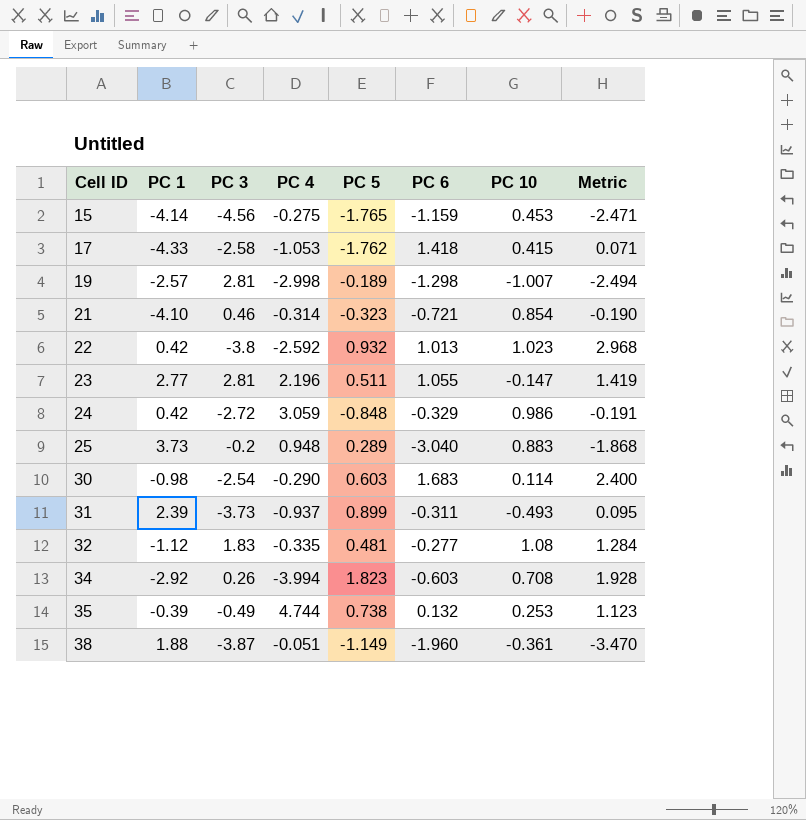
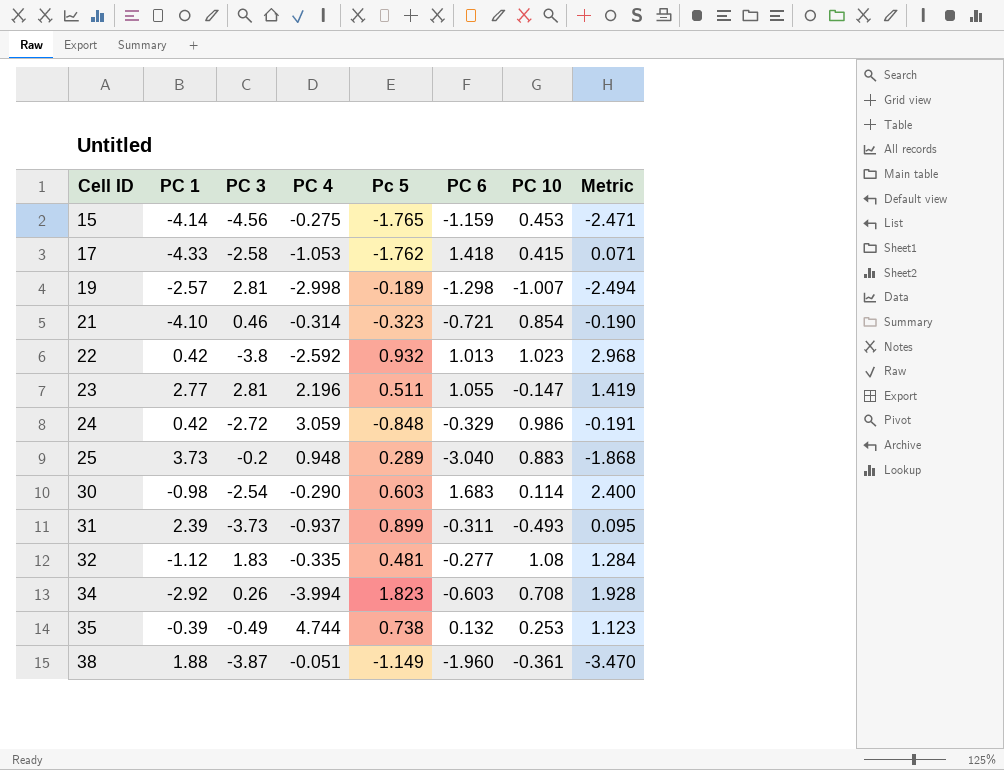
column name: PC 5 -> Pc 5

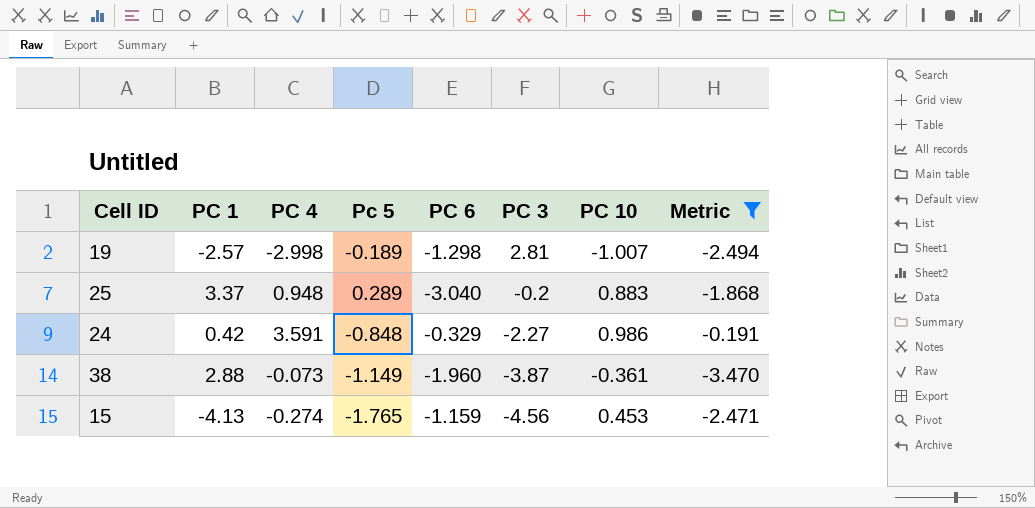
filter: none -> Metric <= -0.191
row order: Cell ID ascending -> PC 3 descending
column PC 3 | position: 3 -> 6
25 | PC 1: 3.73 -> 3.37
24 | PC 4: 3.059 -> 3.591
24 | PC 3: -2.72 -> -2.27
38 | PC 1: 1.88 -> 2.88
38 | PC 4: -0.051 -> -0.073
15 | PC 1: -4.14 -> -4.13
15 | PC 4: -0.275 -> -0.274

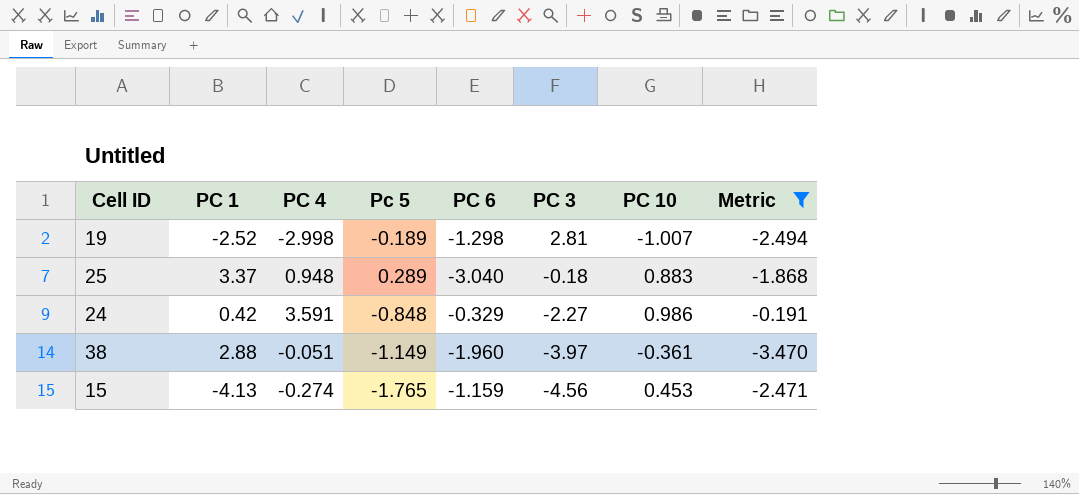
19 | PC 1: -2.57 -> -2.52
25 | PC 3: -0.2 -> -0.18
38 | PC 4: -0.073 -> -0.051
38 | PC 3: -3.87 -> -3.97

